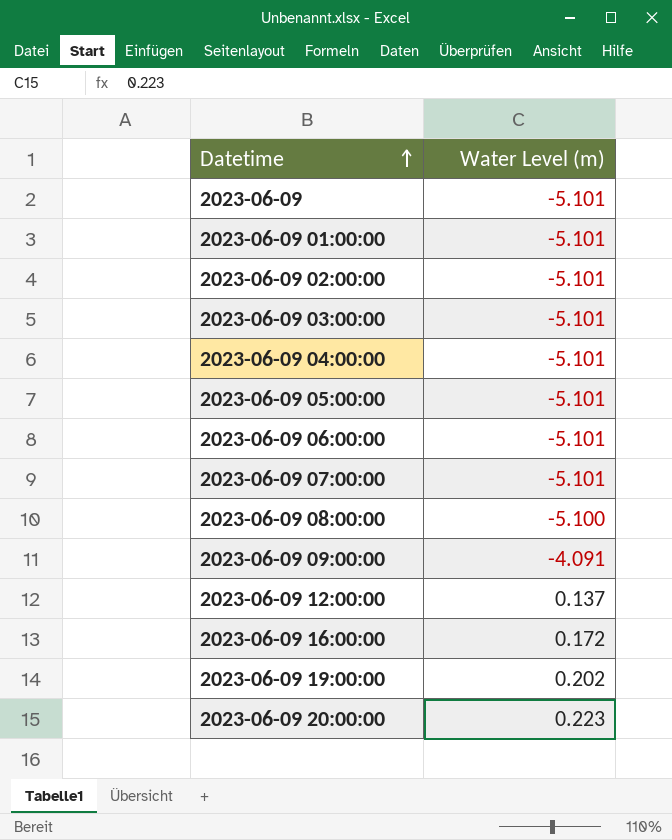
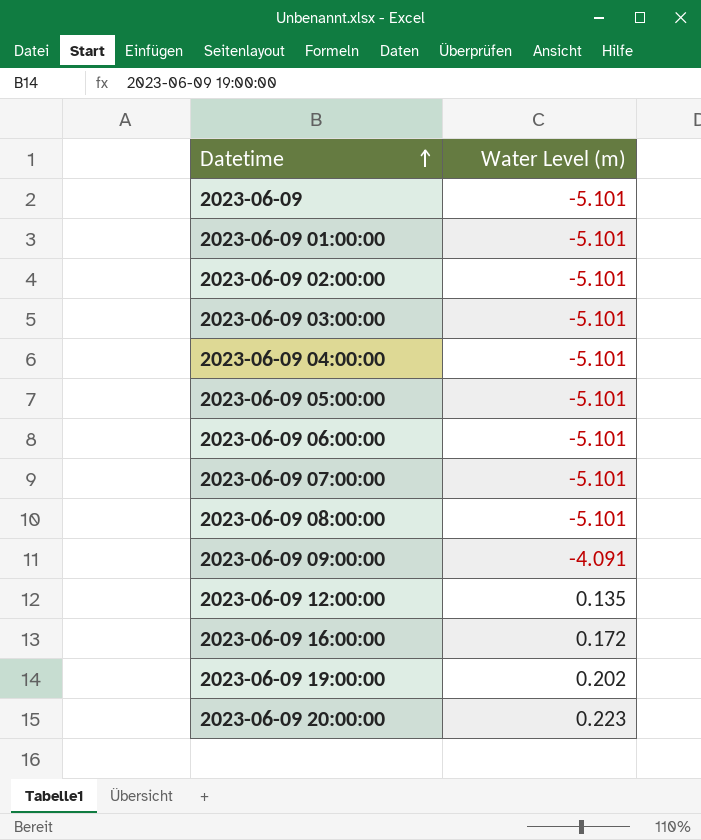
2023-06-09 08:00:00 | Water Level (m): -5.100 -> -5.101
2023-06-09 12:00:00 | Water Level (m): 0.137 -> 0.135

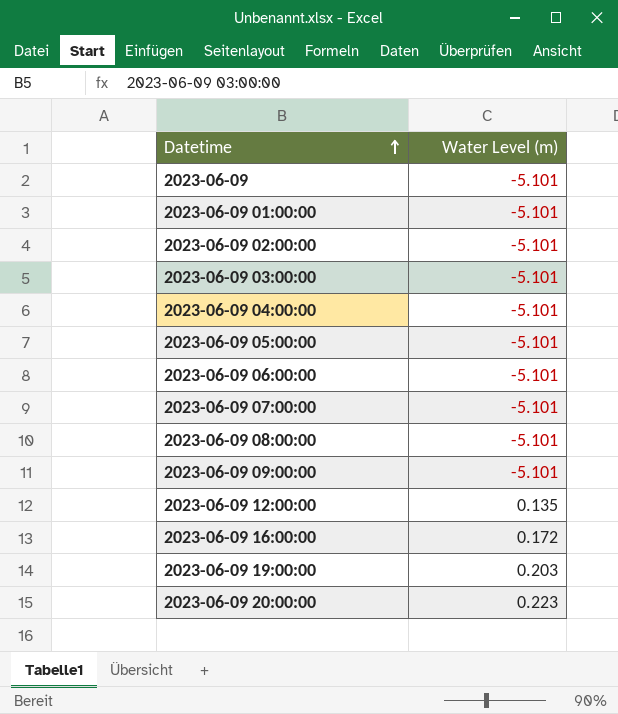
2023-06-09 09:00:00 | Water Level (m): -4.091 -> -5.101
2023-06-09 19:00:00 | Water Level (m): 0.202 -> 0.203

